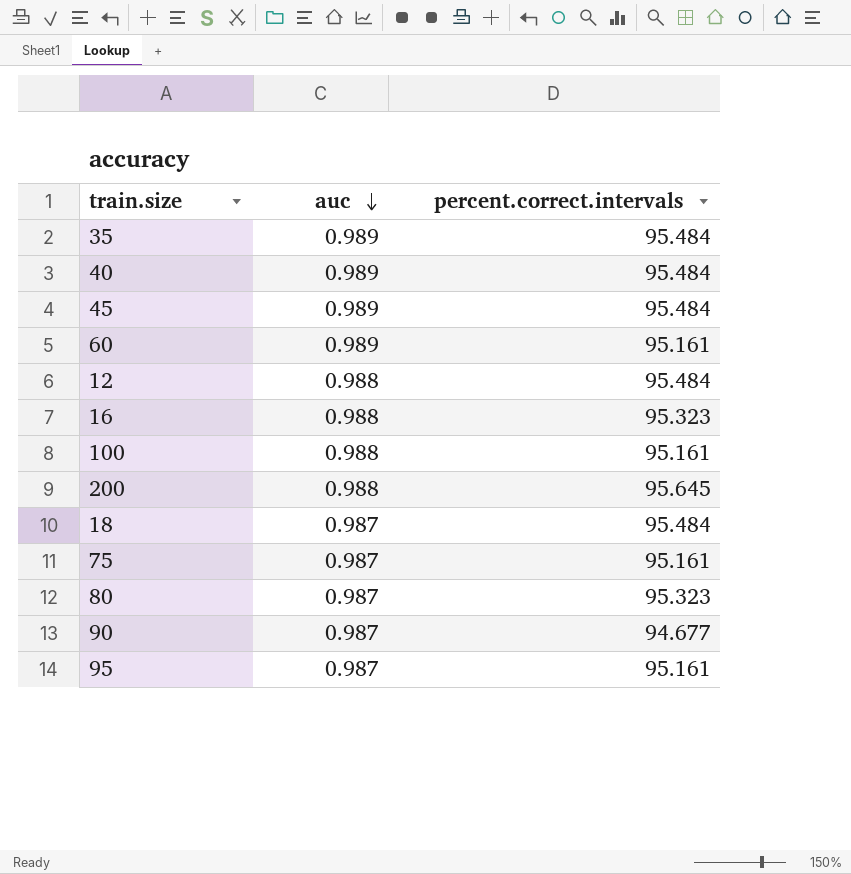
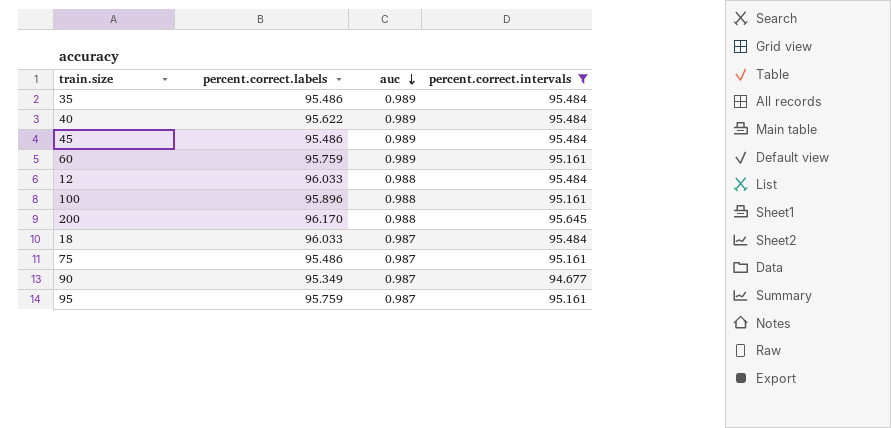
filter: none -> percent.correct.intervals != 95.323
column percent.correct.labels | position: none -> 2

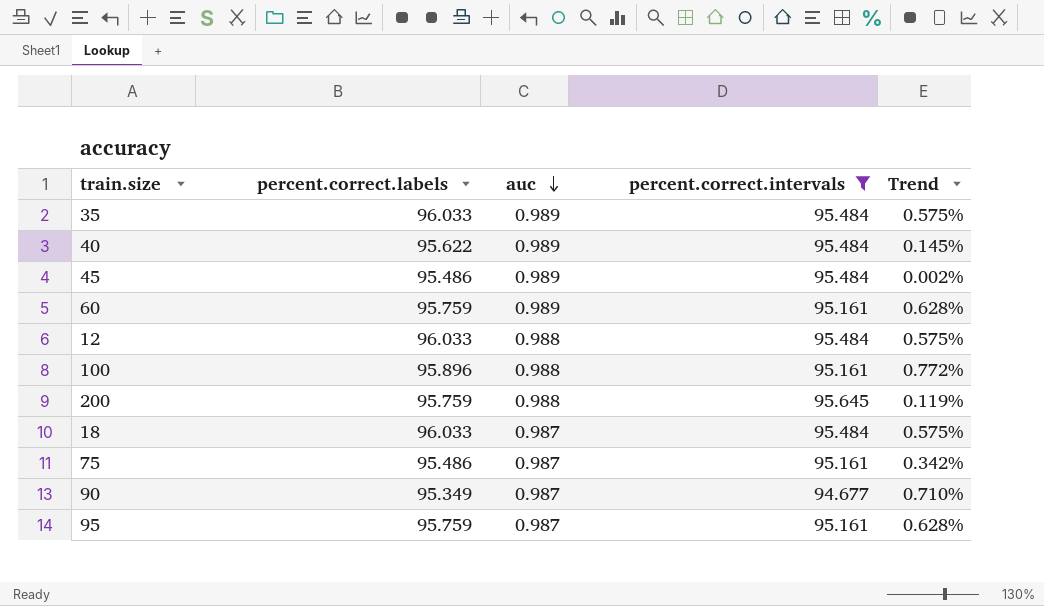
column Trend | formula: none -> ([percent.correct.labels] - [percent.correct.intervals]) / [percent.correct.intervals]
35 | percent.correct.labels: 95.486 -> 96.033
200 | percent.correct.labels: 96.170 -> 95.759

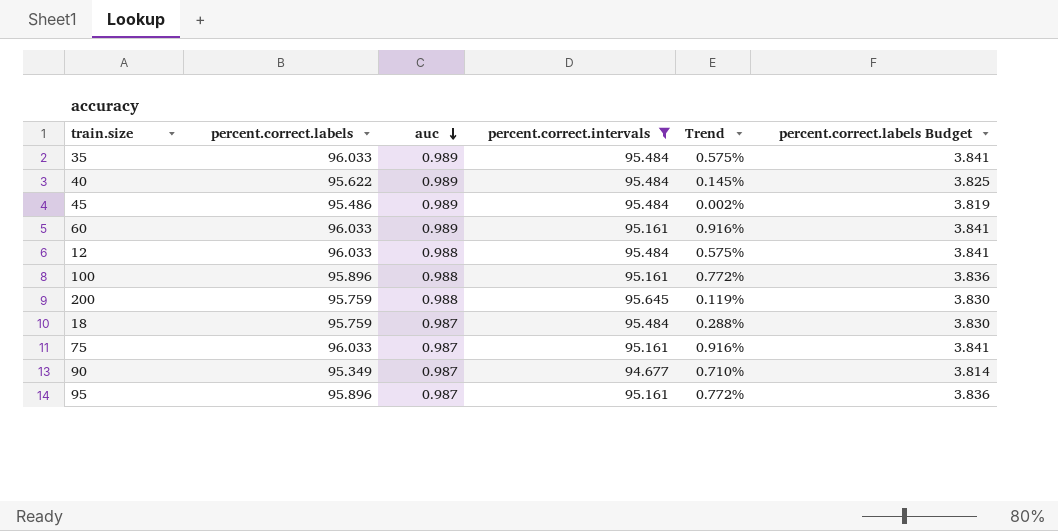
column percent.correct.labels Budget | formula: none -> [percent.correct.labels] * 0.04
60 | percent.correct.labels: 95.759 -> 96.033
60 | Trend: 0.628% -> 0.916%
18 | percent.correct.labels: 96.033 -> 95.759
18 | Trend: 0.575% -> 0.288%
75 | percent.correct.labels: 95.486 -> 96.033
75 | Trend: 0.342% -> 0.916%
95 | percent.correct.labels: 95.759 -> 95.896
95 | Trend: 0.628% -> 0.772%

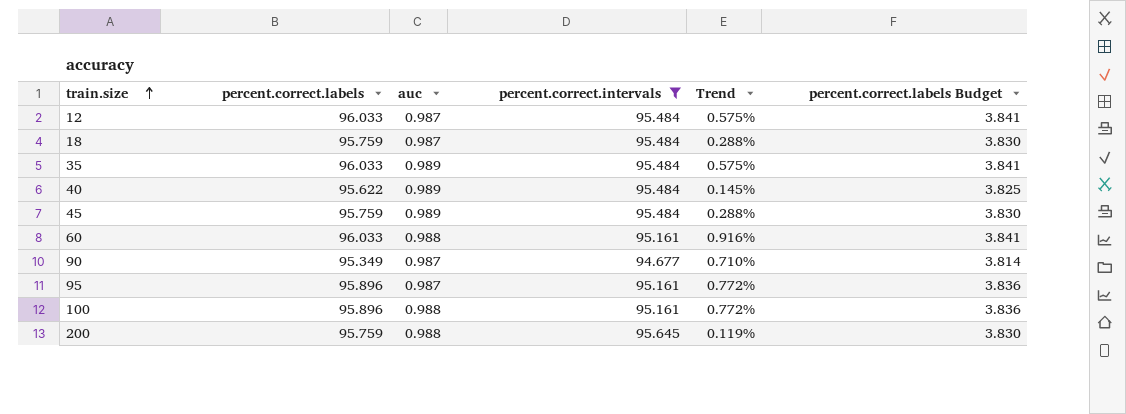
row order: auc descending -> train.size ascending
row 75: 96.033 | 0.987 | 95.161 | 0.916% | 3.841 -> none
12 | auc: 0.988 -> 0.987
45 | percent.correct.labels: 95.486 -> 95.759
45 | Trend: 0.002% -> 0.288%
45 | percent.correct.labels Budget: 3.819 -> 3.830
60 | auc: 0.989 -> 0.988

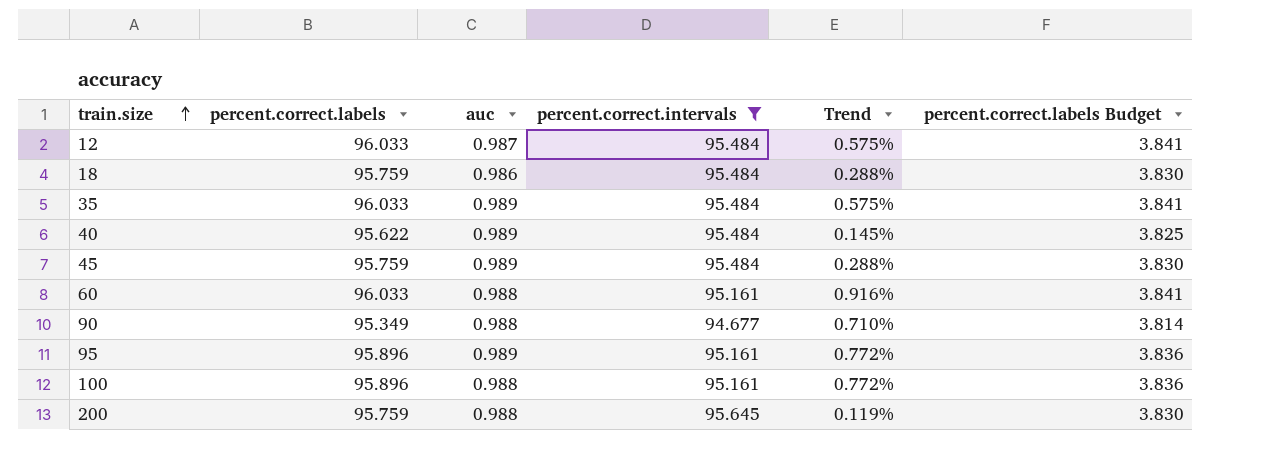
18 | auc: 0.987 -> 0.986
90 | auc: 0.987 -> 0.988
95 | auc: 0.987 -> 0.989

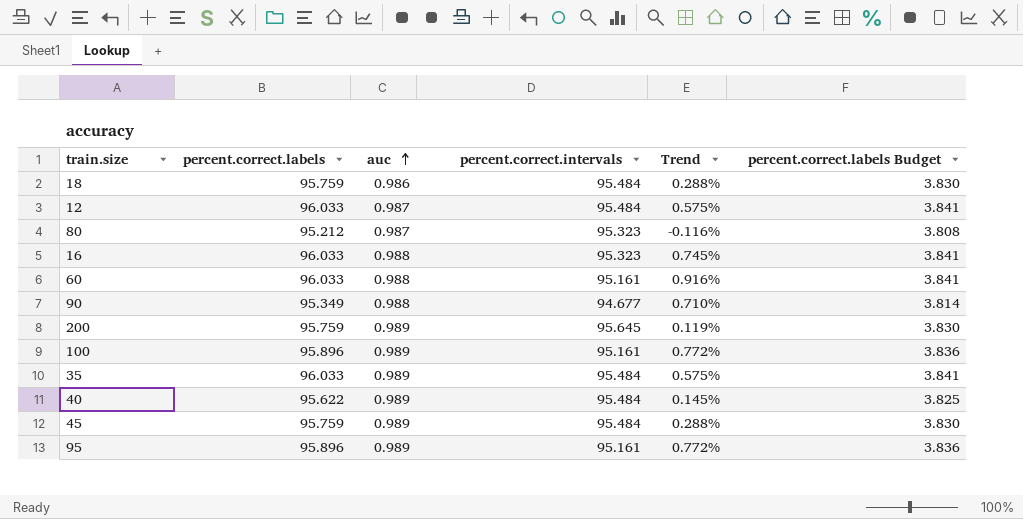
filter: percent.correct.intervals != 95.323 -> none
row order: train.size ascending -> auc ascending
200 | auc: 0.988 -> 0.989
100 | auc: 0.988 -> 0.989

